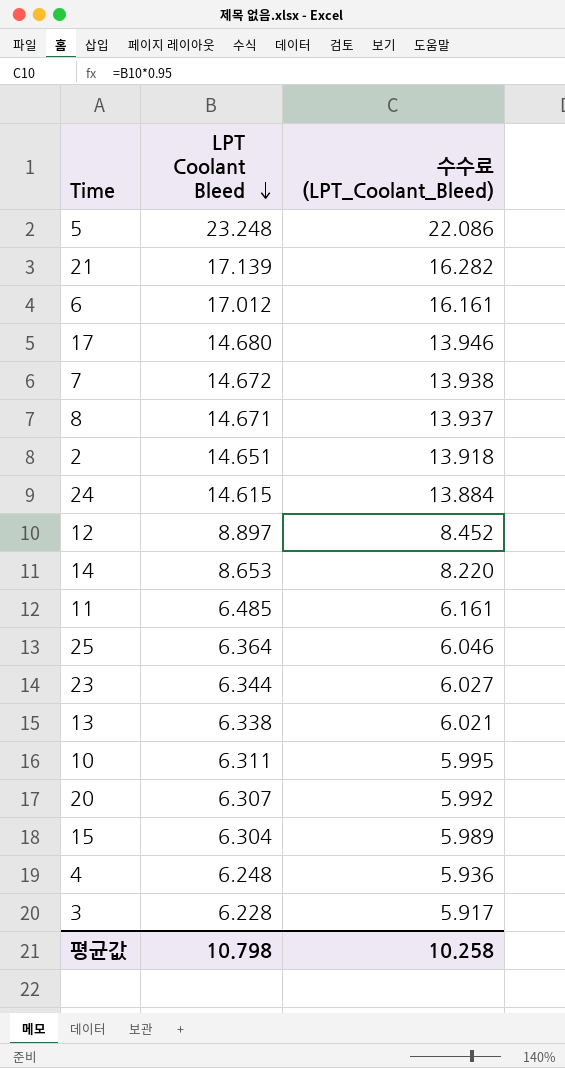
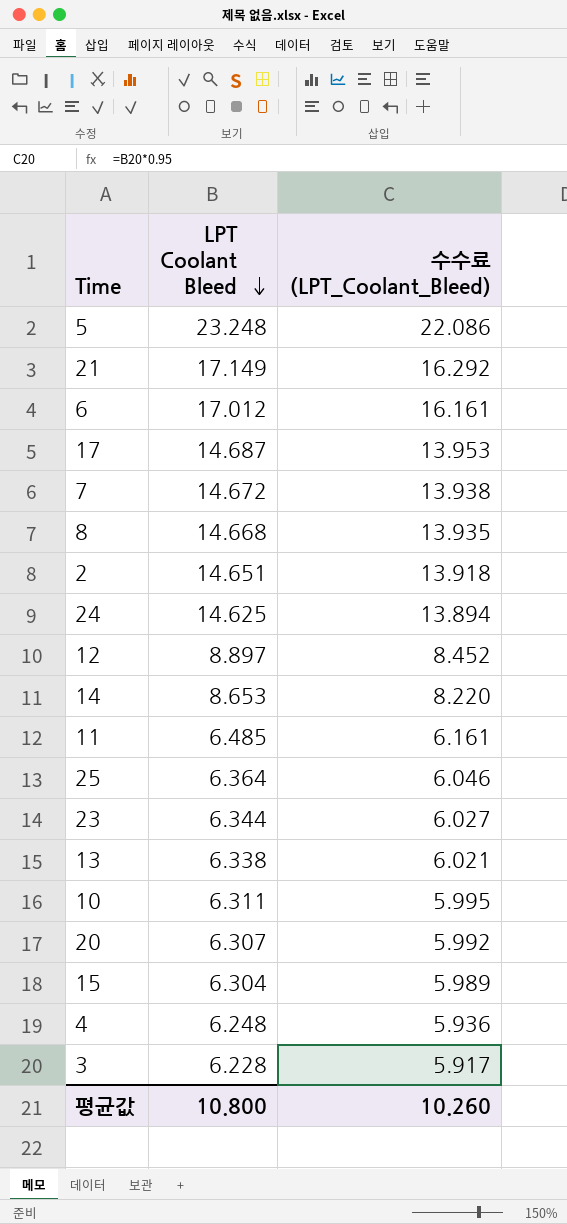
21 | LPT Coolant Bleed: 17.139 -> 17.149
21 | 수수료 (LPT_Coolant_Bleed): 16.282 -> 16.292
17 | LPT Coolant Bleed: 14.680 -> 14.687
17 | 수수료 (LPT_Coolant_Bleed): 13.946 -> 13.953
8 | LPT Coolant Bleed: 14.671 -> 14.668
8 | 수수료 (LPT_Coolant_Bleed): 13.937 -> 13.935
24 | LPT Coolant Bleed: 14.615 -> 14.625
24 | 수수료 (LPT_Coolant_Bleed): 13.884 -> 13.894
평균값 | LPT Coolant Bleed: 10.798 -> 10.800
평균값 | 수수료 (LPT_Coolant_Bleed): 10.258 -> 10.260

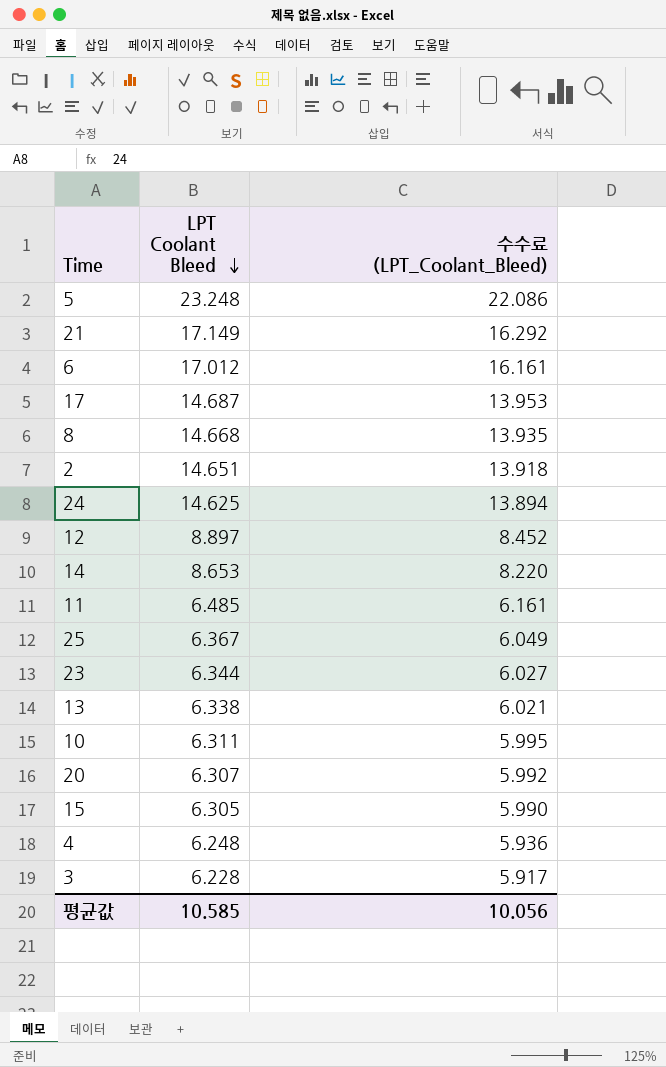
row 7: 14.672 | 13.938 -> none
25 | LPT Coolant Bleed: 6.364 -> 6.367
25 | 수수료 (LPT_Coolant_Bleed): 6.046 -> 6.049
15 | LPT Coolant Bleed: 6.304 -> 6.305
15 | 수수료 (LPT_Coolant_Bleed): 5.989 -> 5.990
평균값 | LPT Coolant Bleed: 10.800 -> 10.585
평균값 | 수수료 (LPT_Coolant_Bleed): 10.260 -> 10.056

